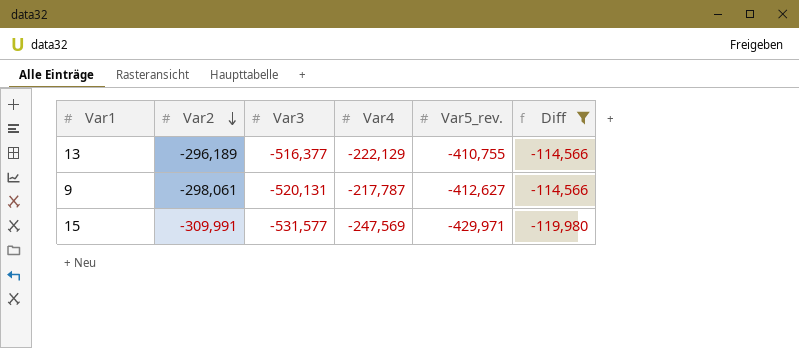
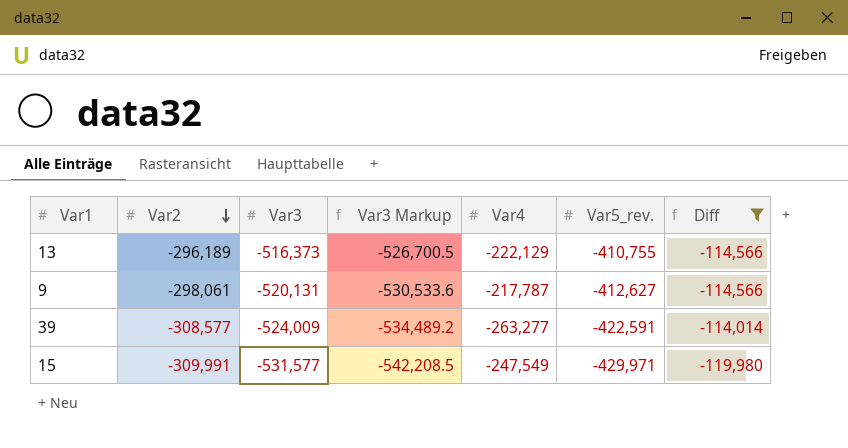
column Var3 Markup | formula: none -> [Var3] * 1.02
13 | Var3: -516,377 -> -516,373
row 39: none -> -308,577 | -524,009 | -534,489.2 | -263,277 | -422,591 | -114,014
15 | Var4: -247,569 -> -247,549

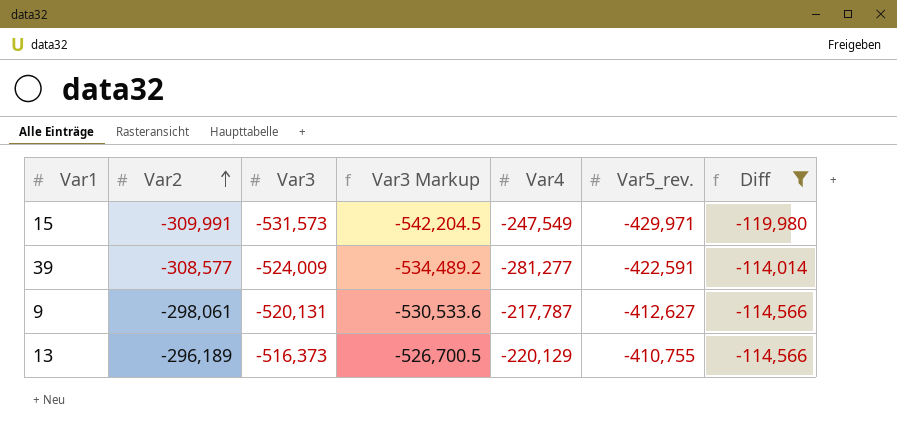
row order: Var2 descending -> Var2 ascending
15 | Var3: -531,577 -> -531,573
15 | Var3 Markup: -542,208.5 -> -542,204.5
39 | Var4: -263,277 -> -281,277
13 | Var4: -222,129 -> -220,129

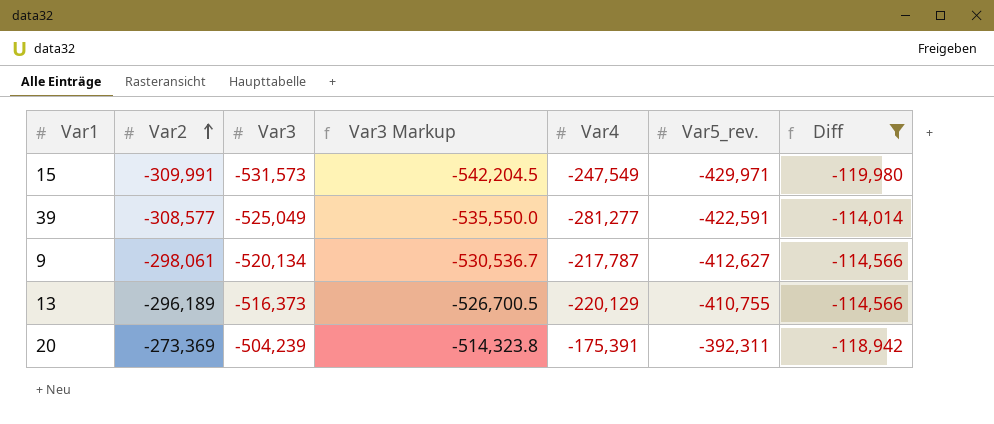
39 | Var3: -524,009 -> -525,049
39 | Var3 Markup: -534,489.2 -> -535,550.0
9 | Var3: -520,131 -> -520,134
9 | Var3 Markup: -530,533.6 -> -530,536.7
row 20: none -> -273,369 | -504,239 | -514,323.8 | -175,391 | -392,311 | -118,942

